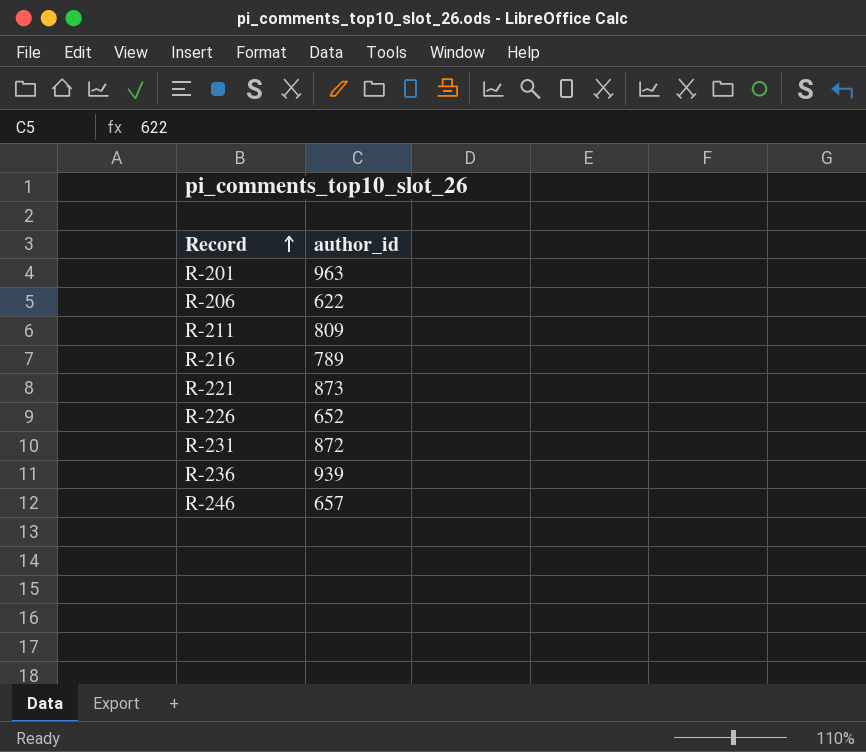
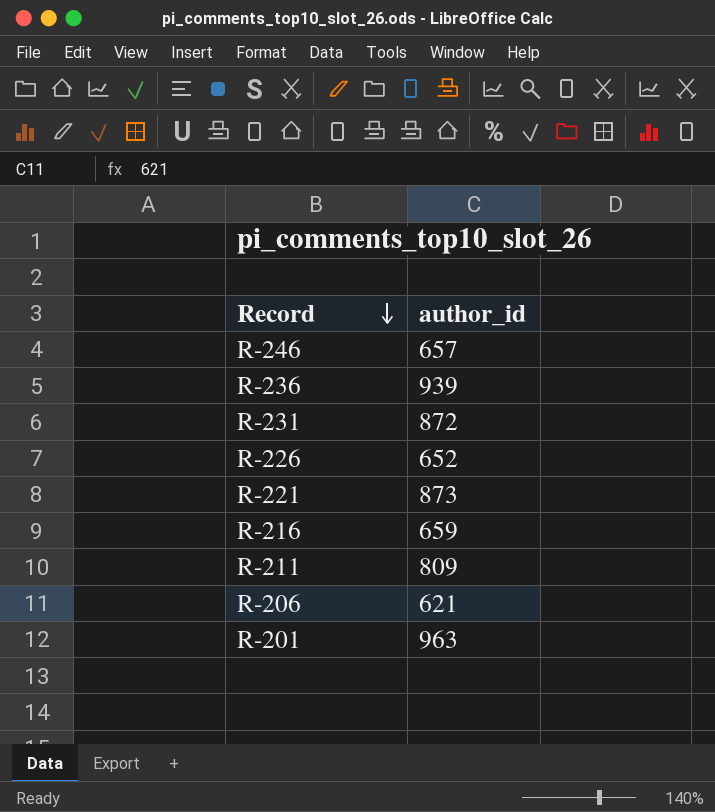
row order: Record ascending -> Record descending
R-216 | author_id: 789 -> 659
R-206 | author_id: 622 -> 621

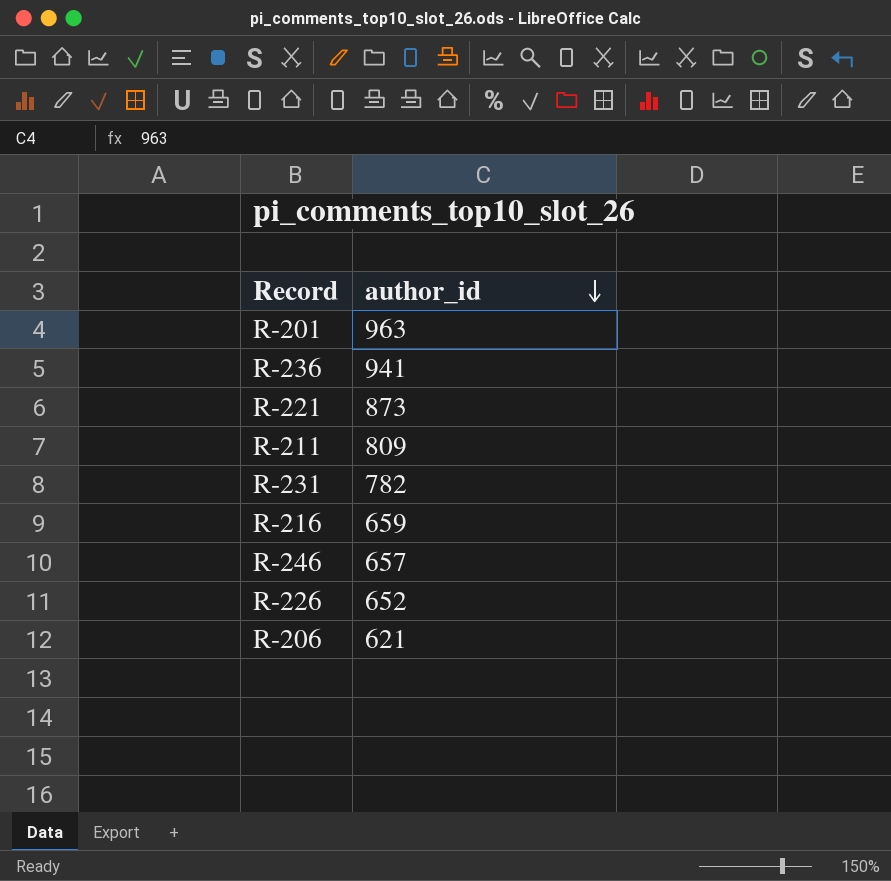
row order: Record descending -> author_id descending
R-236 | author_id: 939 -> 941
R-231 | author_id: 872 -> 782

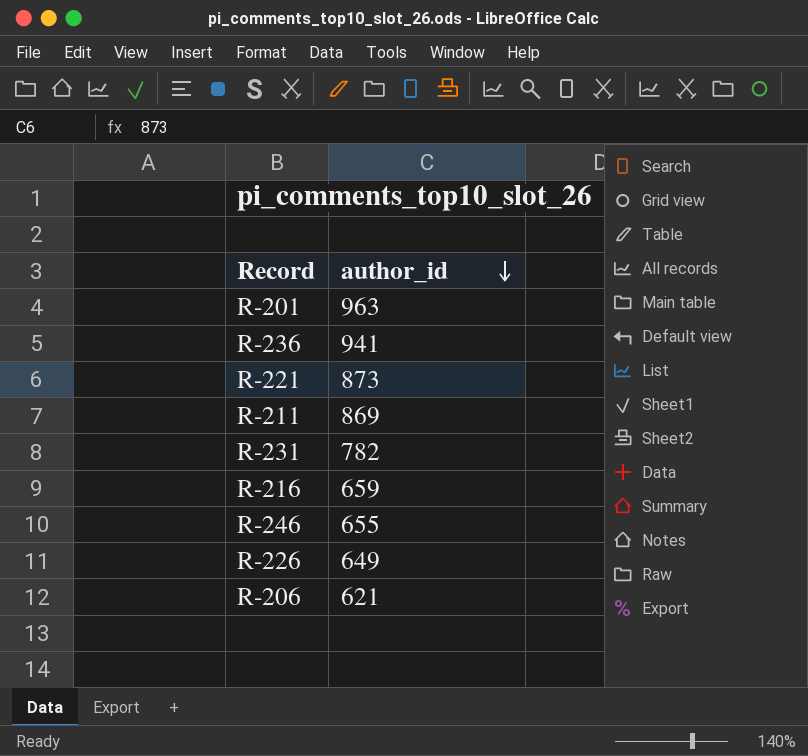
R-211 | author_id: 809 -> 869
R-246 | author_id: 657 -> 655
R-226 | author_id: 652 -> 649

